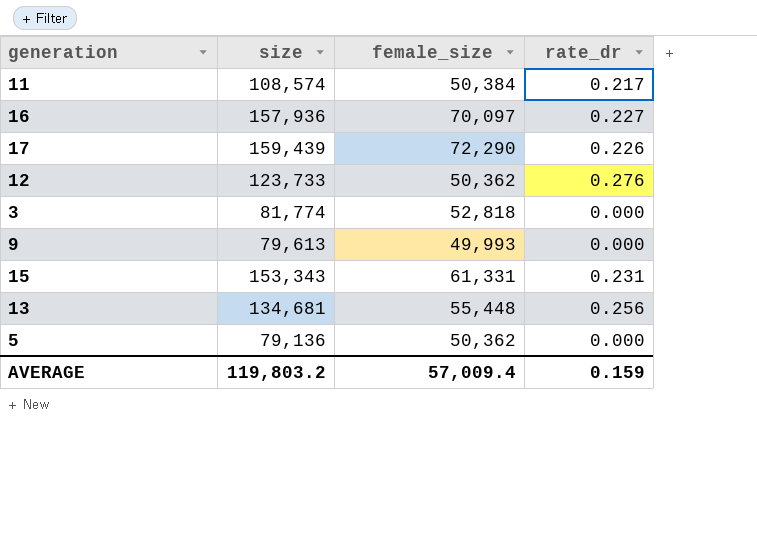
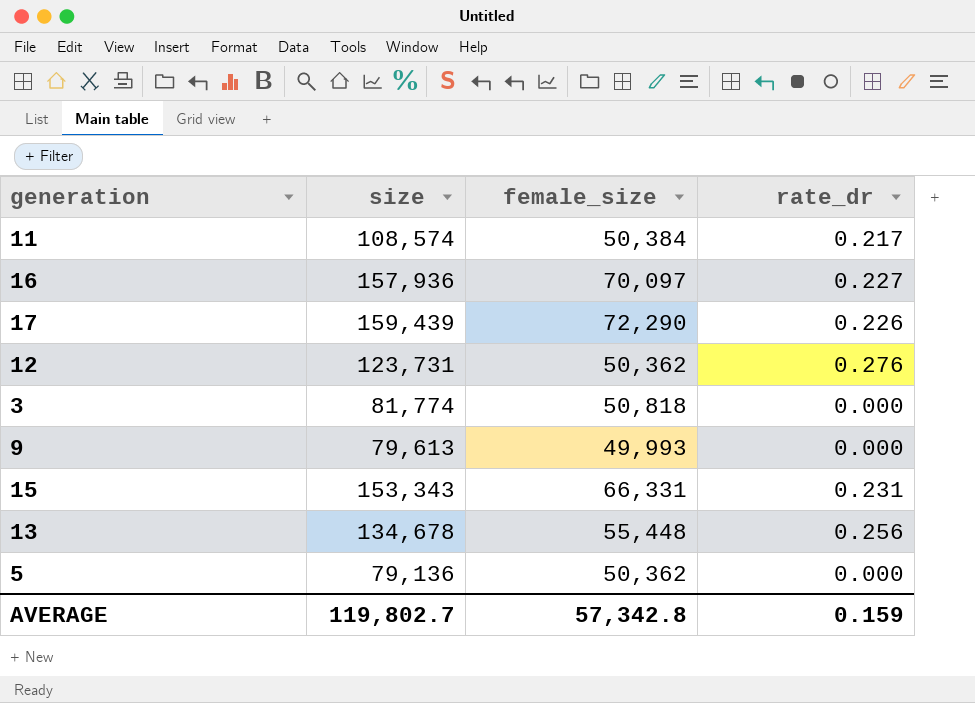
12 | size: 123,733 -> 123,731
3 | female_size: 52,818 -> 50,818
15 | female_size: 61,331 -> 66,331
13 | size: 134,681 -> 134,678
AVERAGE | size: 119,803.2 -> 119,802.7
AVERAGE | female_size: 57,009.4 -> 57,342.8

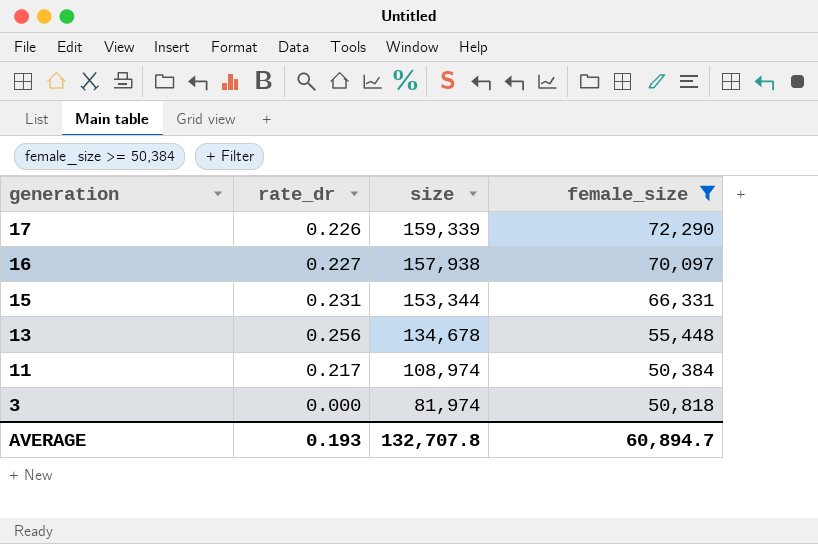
filter: none -> female_size >= 50,384
row order: none -> generation descending
column rate_dr | position: 4 -> 2
17 | size: 159,439 -> 159,339
16 | size: 157,936 -> 157,938
15 | size: 153,343 -> 153,344
11 | size: 108,574 -> 108,974
3 | size: 81,774 -> 81,974
AVERAGE | rate_dr: 0.159 -> 0.193
AVERAGE | size: 119,802.7 -> 132,707.8
AVERAGE | female_size: 57,342.8 -> 60,894.7

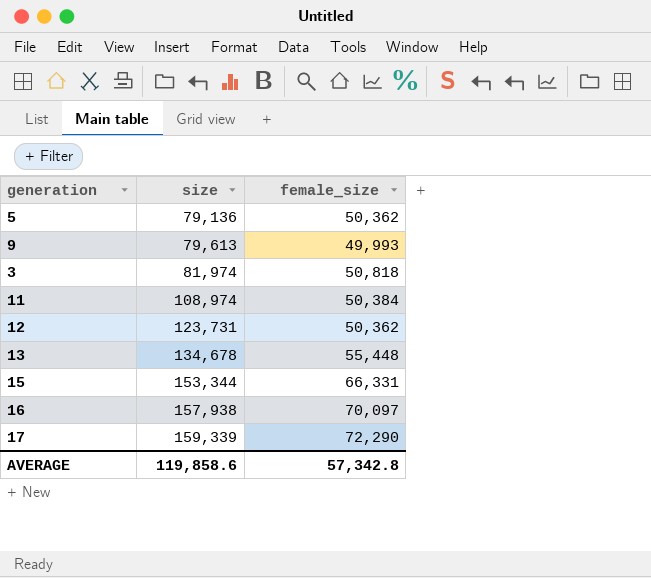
filter: female_size >= 50,384 -> none
row order: generation descending -> size ascending
column rate_dr | position: 2 -> none
AVERAGE | size: 132,707.8 -> 119,858.6
AVERAGE | female_size: 60,894.7 -> 57,342.8

